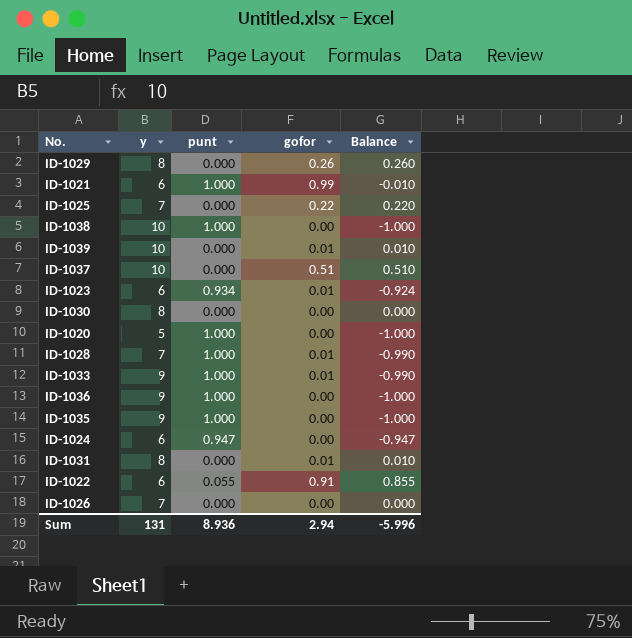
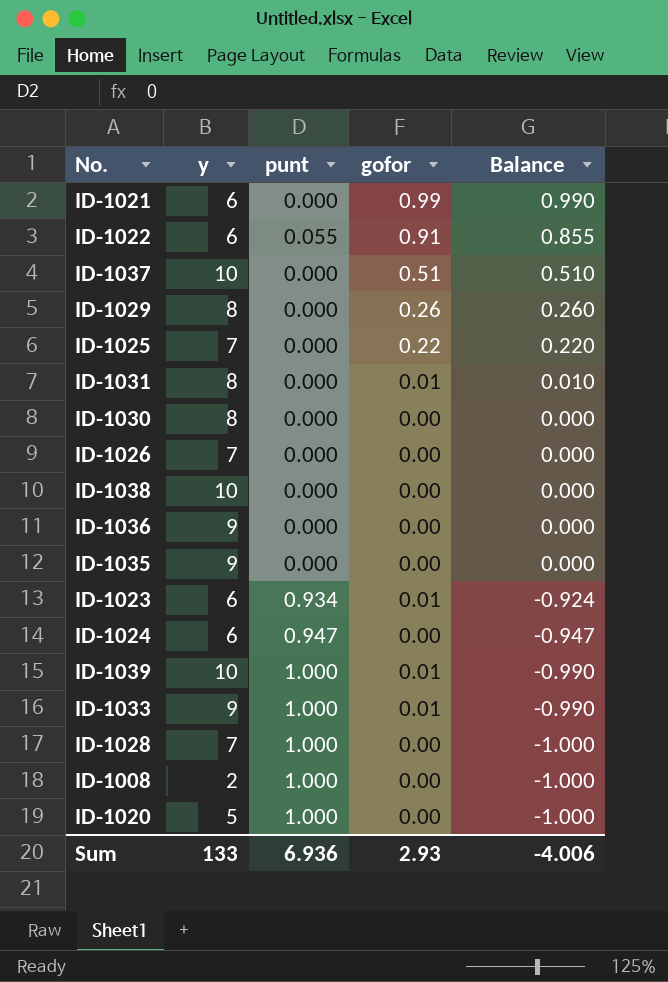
row order: none -> Balance descending
ID-1021 | punt: 1.000 -> 0.000
ID-1021 | Balance: -0.010 -> 0.990
ID-1038 | punt: 1.000 -> 0.000
ID-1038 | Balance: -1.000 -> 0.000
ID-1036 | punt: 1.000 -> 0.000
ID-1036 | Balance: -1.000 -> 0.000
ID-1035 | punt: 1.000 -> 0.000
ID-1035 | Balance: -1.000 -> 0.000
ID-1039 | punt: 0.000 -> 1.000
ID-1039 | Balance: 0.010 -> -0.990
ID-1028 | gofor: 0.01 -> 0.00
ID-1028 | Balance: -0.990 -> -1.000
row ID-1008: none -> 2 | 1.000 | 0.00 | -1.000
Sum | y: 131 -> 133
Sum | punt: 8.936 -> 6.936
Sum | gofor: 2.94 -> 2.93
Sum | Balance: -5.996 -> -4.006

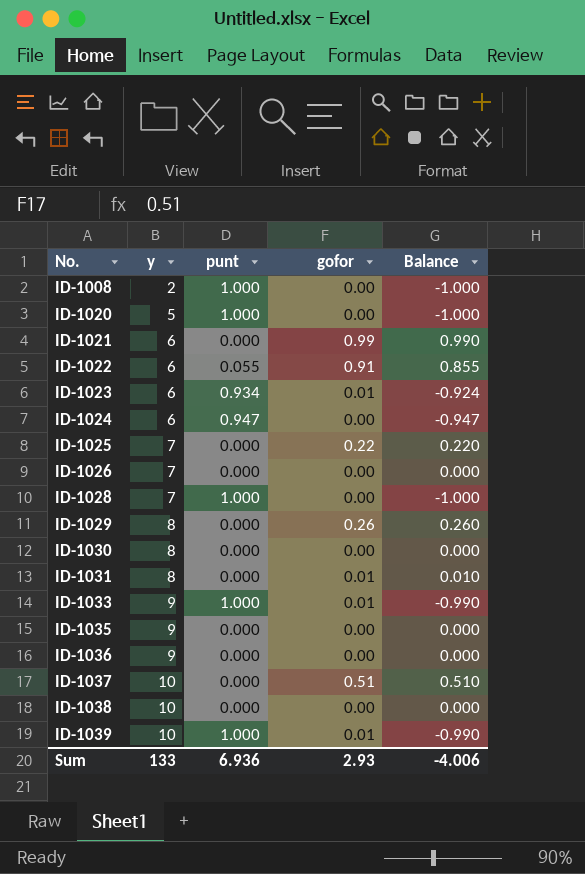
row order: Balance descending -> No. ascending

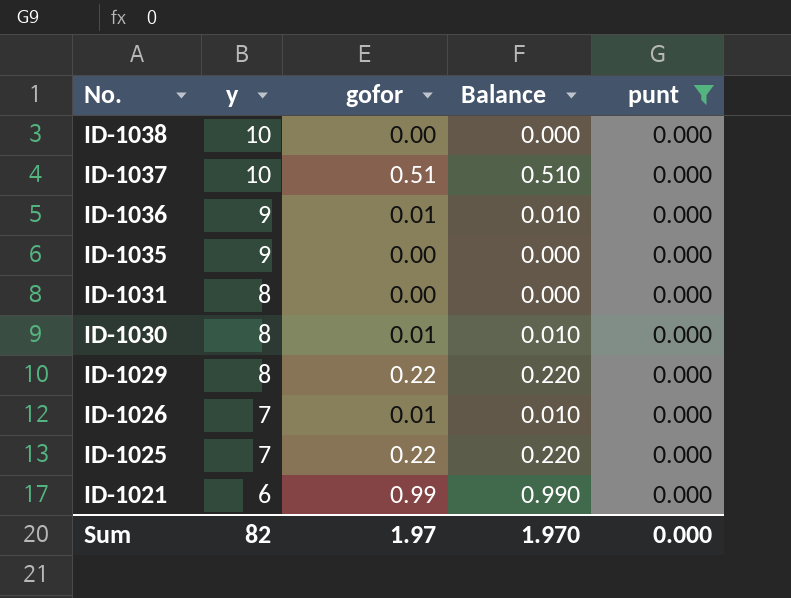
filter: none -> punt = 0.000
row order: No. ascending -> No. descending
column punt | position: 3 -> 5
ID-1036 | gofor: 0.00 -> 0.01
ID-1036 | Balance: 0.000 -> 0.010
ID-1031 | gofor: 0.01 -> 0.00
ID-1031 | Balance: 0.010 -> 0.000
ID-1030 | gofor: 0.00 -> 0.01
ID-1030 | Balance: 0.000 -> 0.010
ID-1029 | gofor: 0.26 -> 0.22
ID-1029 | Balance: 0.260 -> 0.220
ID-1026 | gofor: 0.00 -> 0.01
ID-1026 | Balance: 0.000 -> 0.010
Sum | y: 133 -> 82
Sum | gofor: 2.93 -> 1.97
Sum | Balance: -4.006 -> 1.970
Sum | punt: 6.936 -> 0.000

